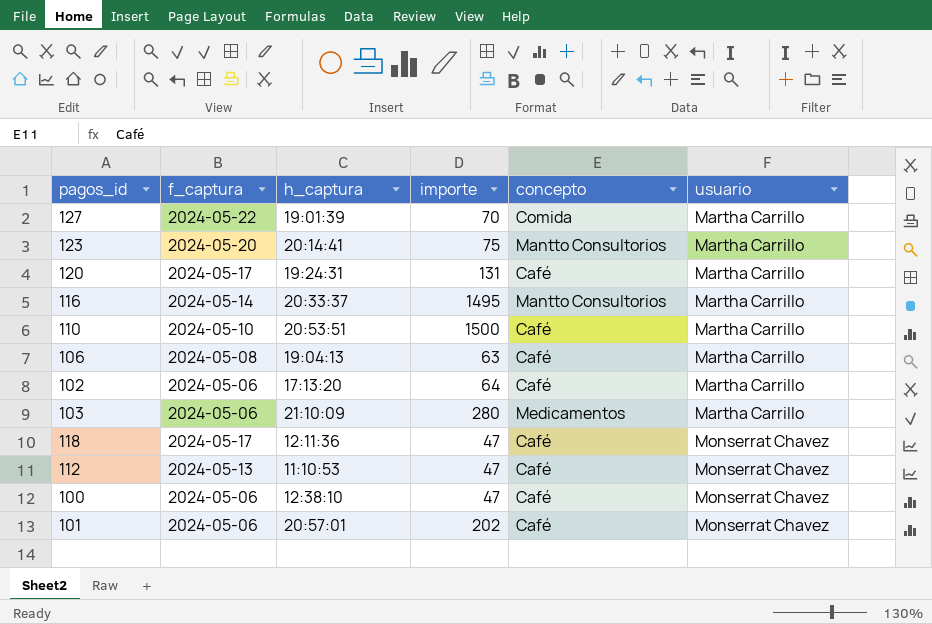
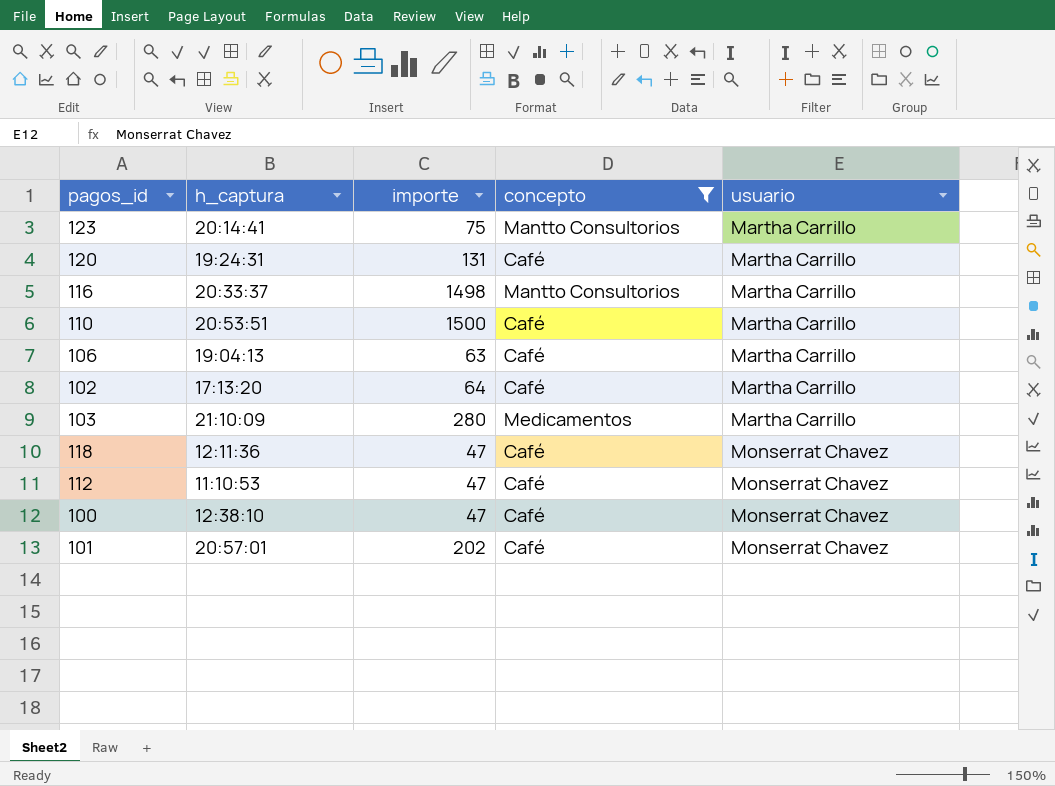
filter: none -> concepto != Comida
column f_captura | position: 2 -> none
116 | importe: 1495 -> 1498

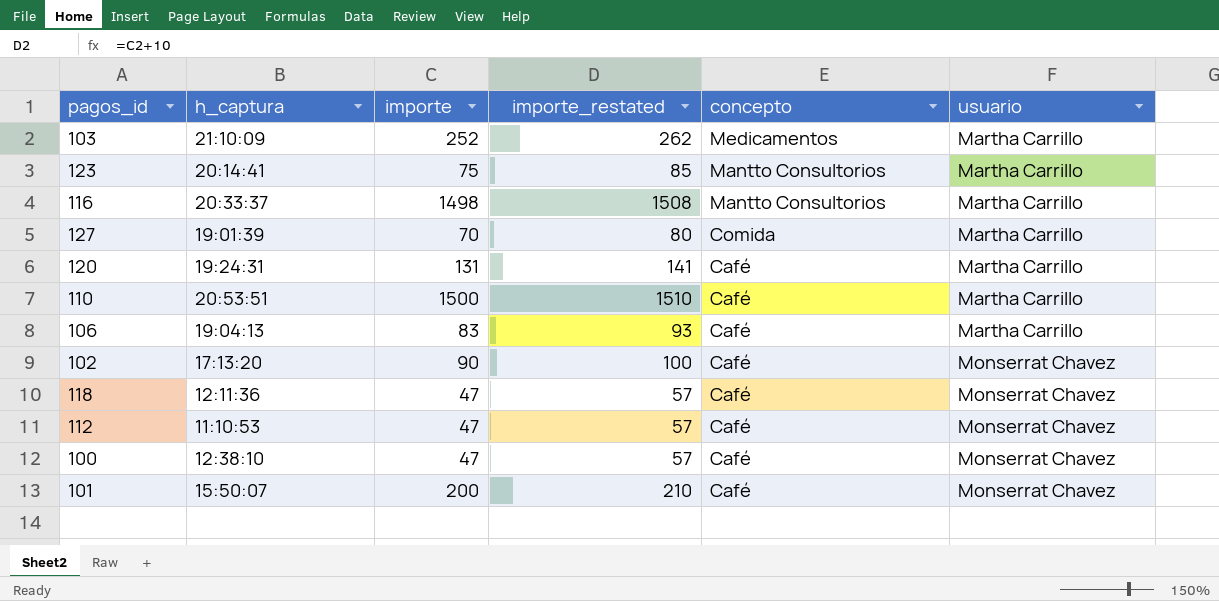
filter: concepto != Comida -> none
row order: usuario ascending -> concepto descending
column importe_restated | formula: none -> [importe] + 10
103 | importe: 280 -> 252
106 | importe: 63 -> 83
102 | importe: 64 -> 90
102 | usuario: Martha Carrillo -> Monserrat Chavez
101 | h_captura: 20:57:01 -> 15:50:07
101 | importe: 202 -> 200

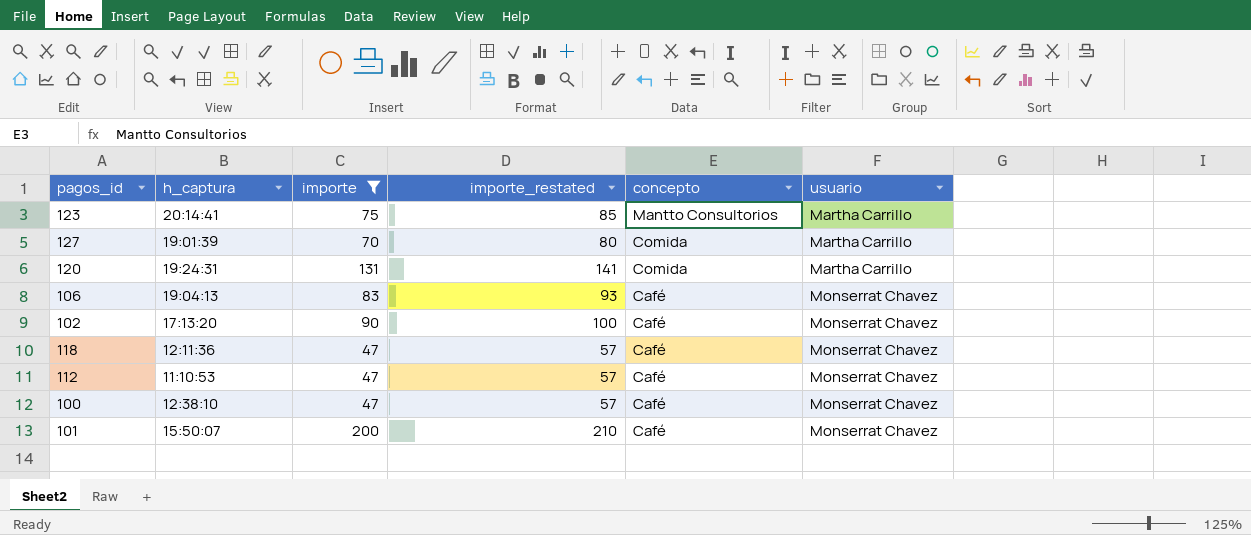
filter: none -> importe <= 200
120 | concepto: Café -> Comida
106 | usuario: Martha Carrillo -> Monserrat Chavez

